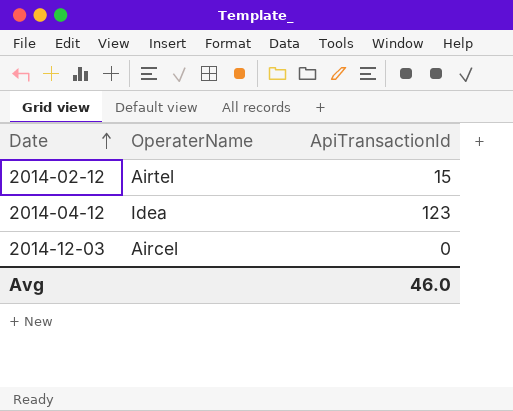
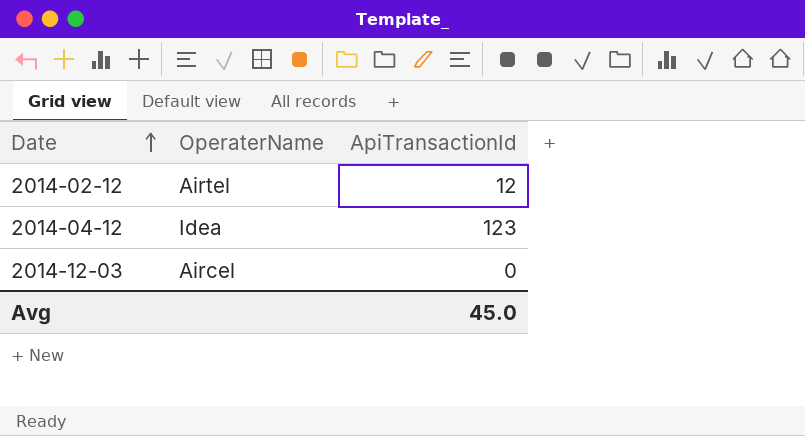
2014-02-12 | ApiTransactionId: 15 -> 12
Avg | ApiTransactionId: 46.0 -> 45.0

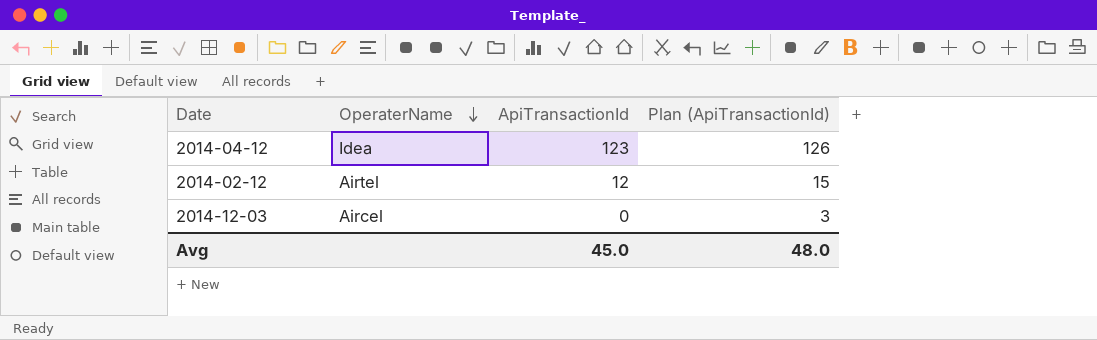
row order: Date ascending -> OperaterName descending
column Plan (ApiTransactionId) | formula: none -> [ApiTransactionId] + 3

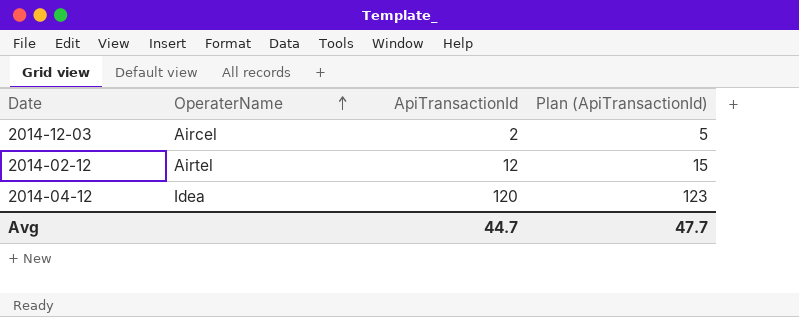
row order: OperaterName descending -> OperaterName ascending
2014-12-03 | ApiTransactionId: 0 -> 2
2014-12-03 | Plan (ApiTransactionId): 3 -> 5
2014-04-12 | ApiTransactionId: 123 -> 120
2014-04-12 | Plan (ApiTransactionId): 126 -> 123
Avg | ApiTransactionId: 45.0 -> 44.7
Avg | Plan (ApiTransactionId): 48.0 -> 47.7

